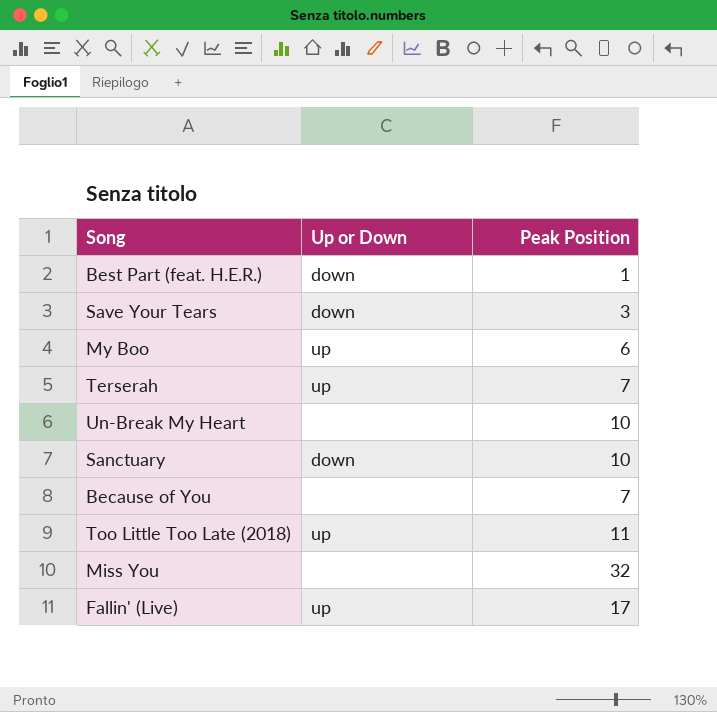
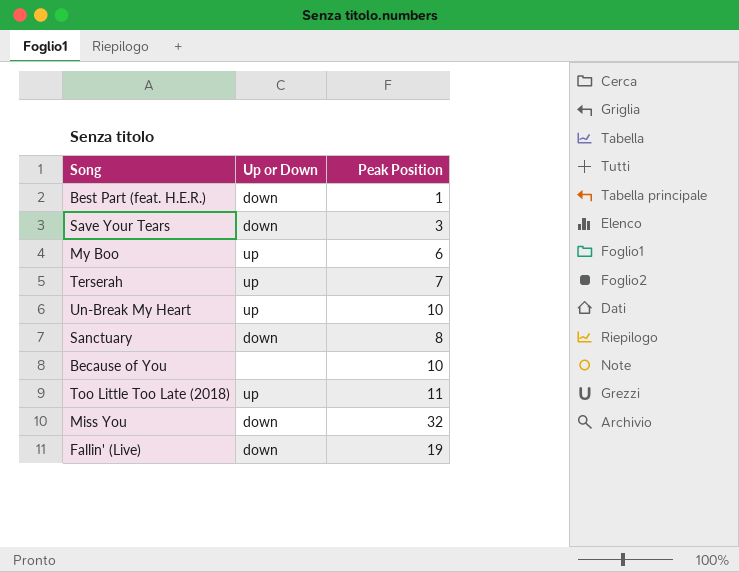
Un-Break My Heart | Up or Down: none -> up
Sanctuary | Peak Position: 10 -> 8
Because of You | Peak Position: 7 -> 10
Miss You | Up or Down: none -> down
Fallin' (Live) | Up or Down: up -> down
Fallin' (Live) | Peak Position: 17 -> 19

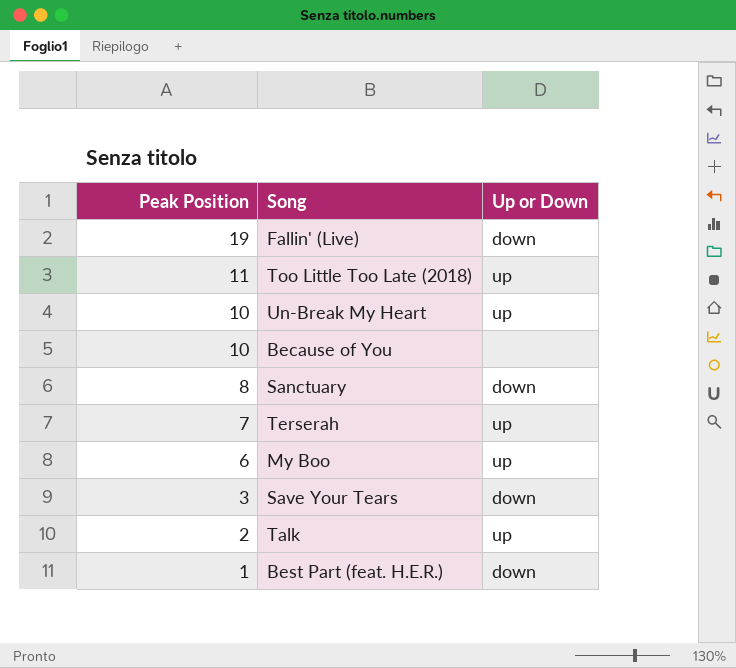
row order: none -> Peak Position descending
column Peak Position | position: 3 -> 1
row Miss You: down | 32 -> none
row Talk: none -> 2 | up

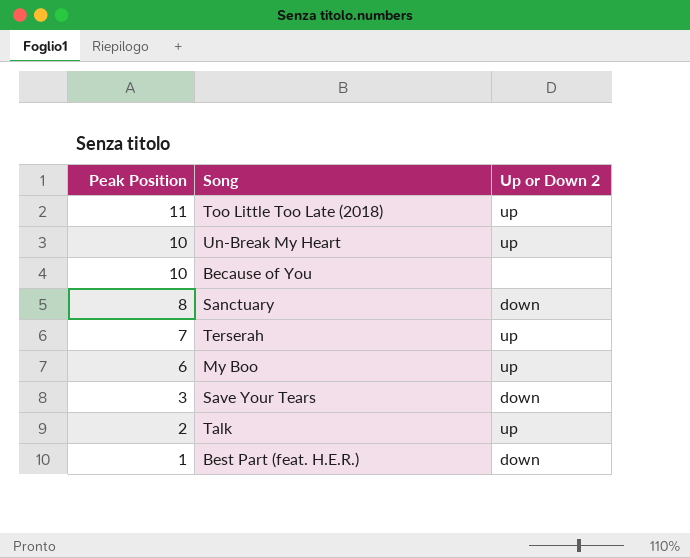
column name: Up or Down -> Up or Down 2
row Fallin' (Live): 19 | down -> none

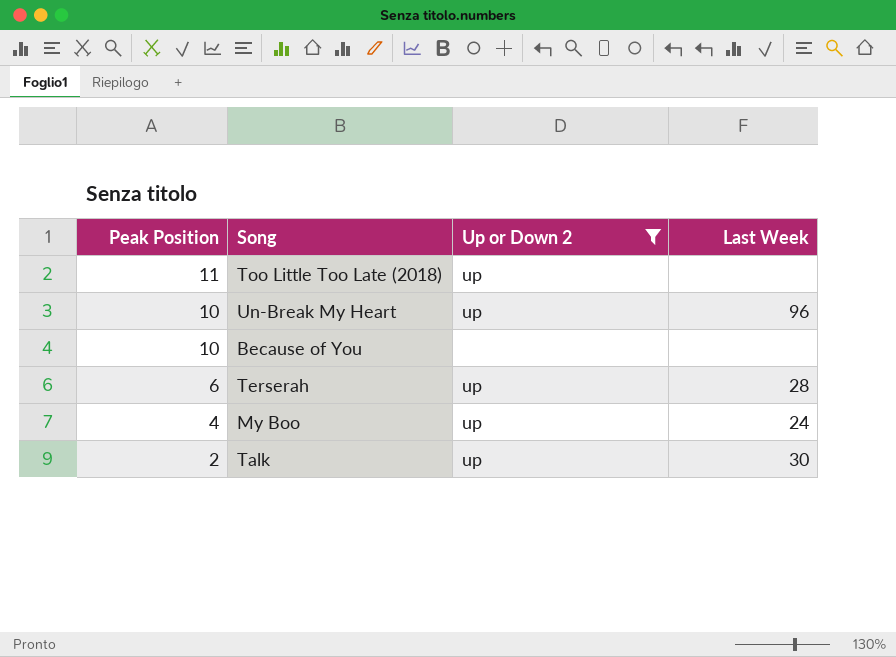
filter: none -> Up or Down 2 != down
column Last Week | position: none -> 4
Terserah | Peak Position: 7 -> 6
My Boo | Peak Position: 6 -> 4

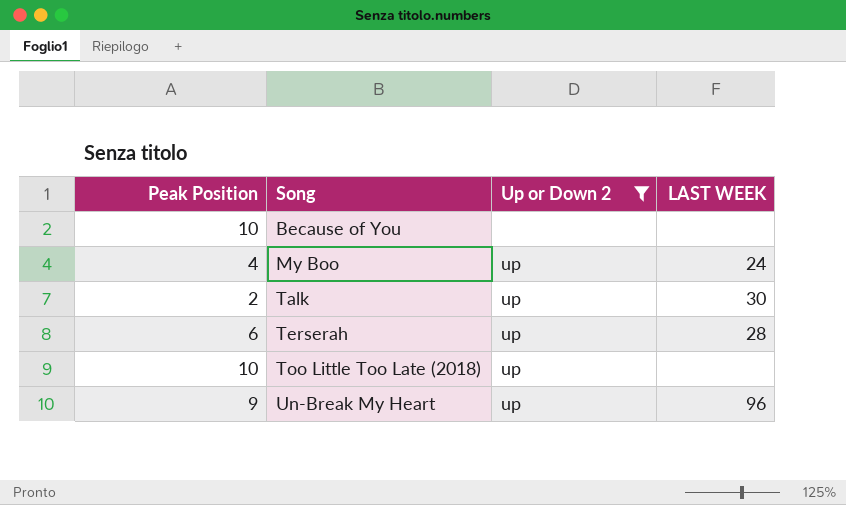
row order: Peak Position descending -> Song ascending
column name: Last Week -> LAST WEEK
Too Little Too Late (2018) | Peak Position: 11 -> 10
Un-Break My Heart | Peak Position: 10 -> 9

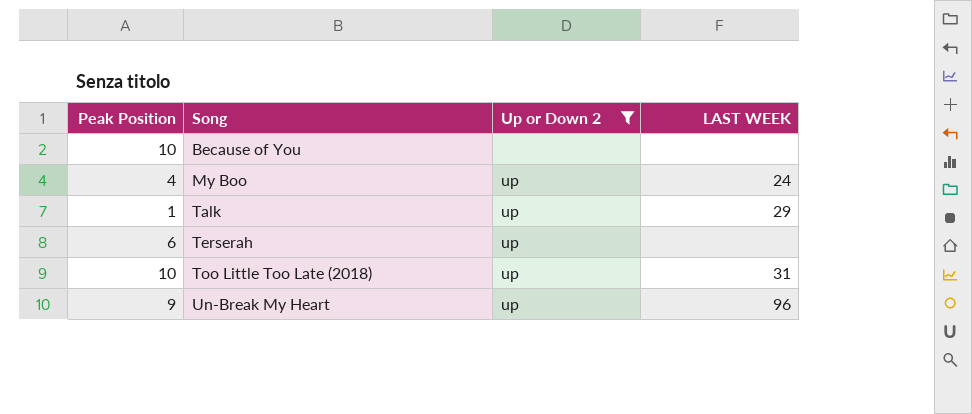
Talk | Peak Position: 2 -> 1
Talk | LAST WEEK: 30 -> 29
Terserah | LAST WEEK: 28 -> none
Too Little Too Late (2018) | LAST WEEK: none -> 31

